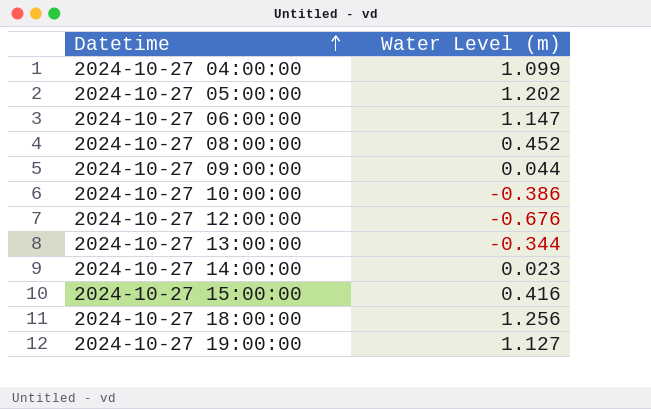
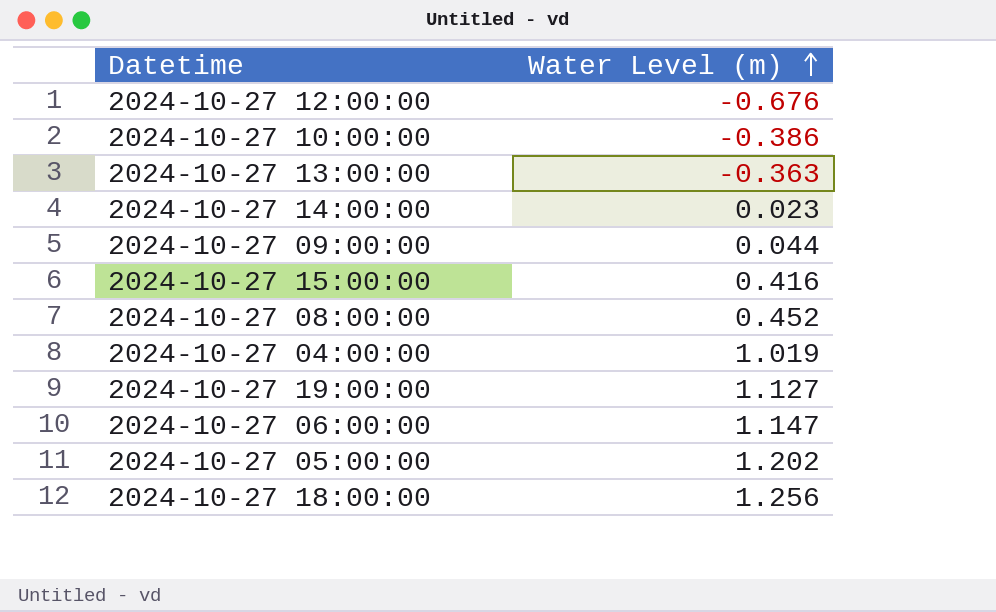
row order: Datetime ascending -> Water Level (m) ascending
2024-10-27 13:00:00 | Water Level (m): -0.344 -> -0.363
2024-10-27 04:00:00 | Water Level (m): 1.099 -> 1.019

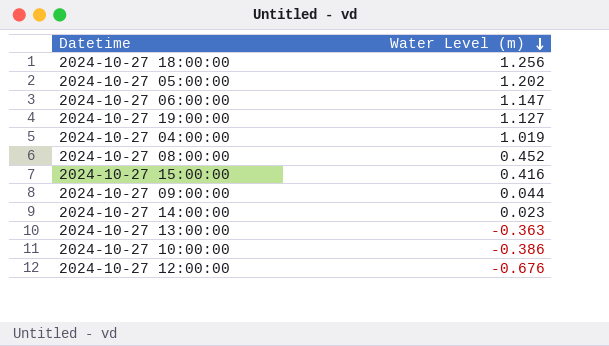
row order: Water Level (m) ascending -> Water Level (m) descending

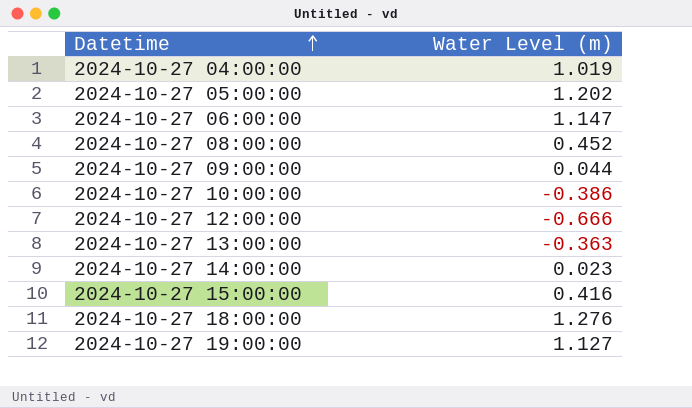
row order: Water Level (m) descending -> Datetime ascending
2024-10-27 12:00:00 | Water Level (m): -0.676 -> -0.666
2024-10-27 18:00:00 | Water Level (m): 1.256 -> 1.276

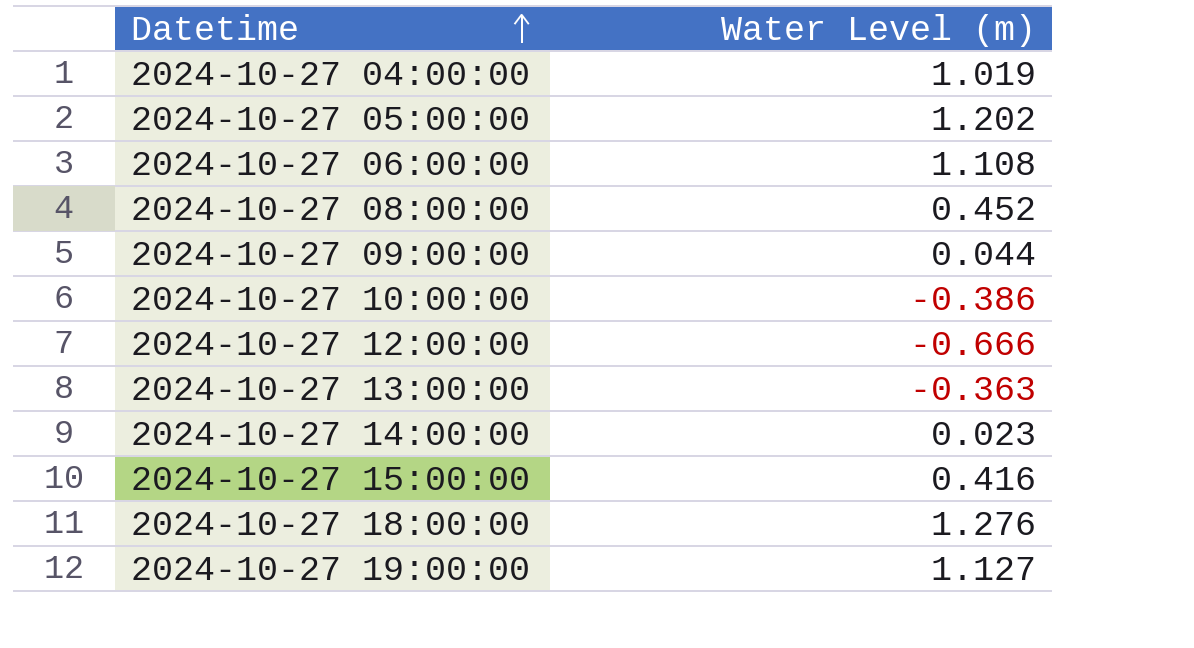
2024-10-27 06:00:00 | Water Level (m): 1.147 -> 1.108

